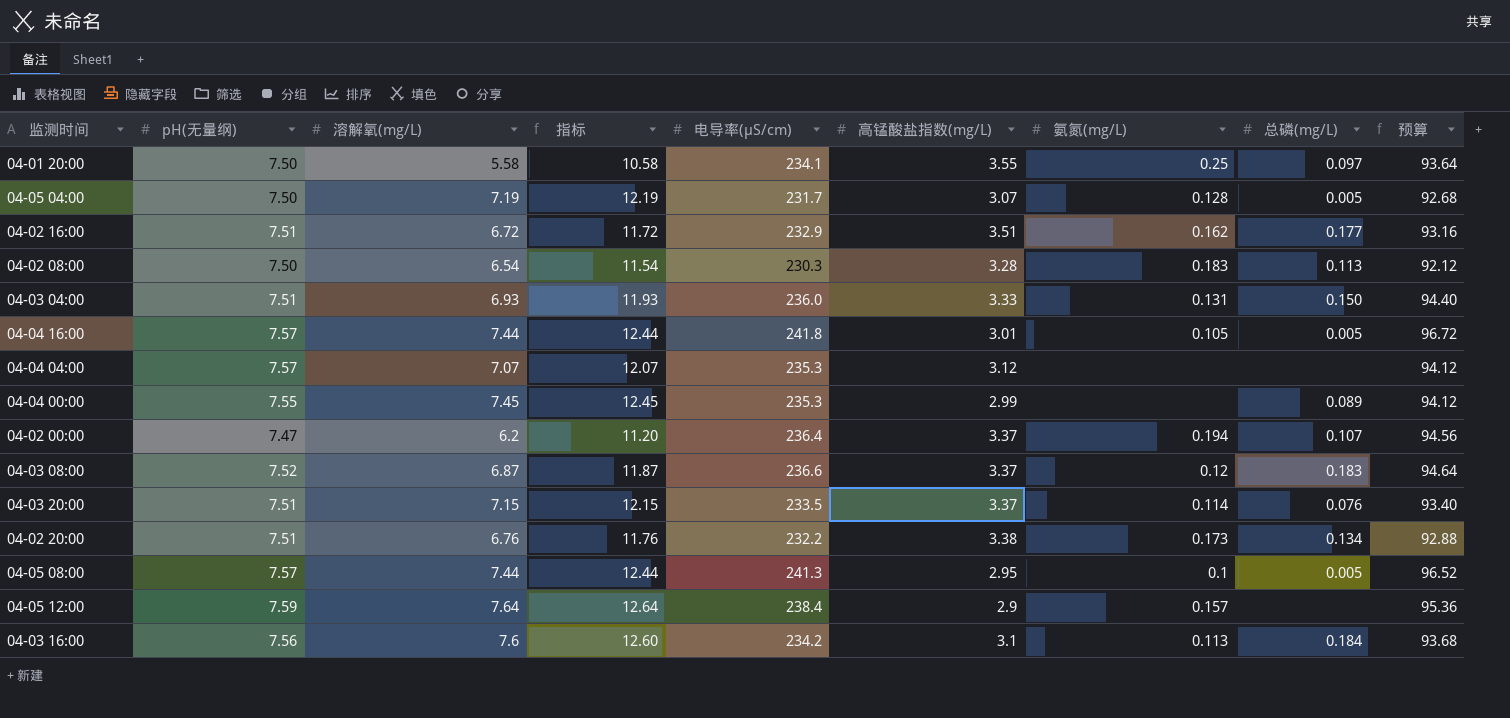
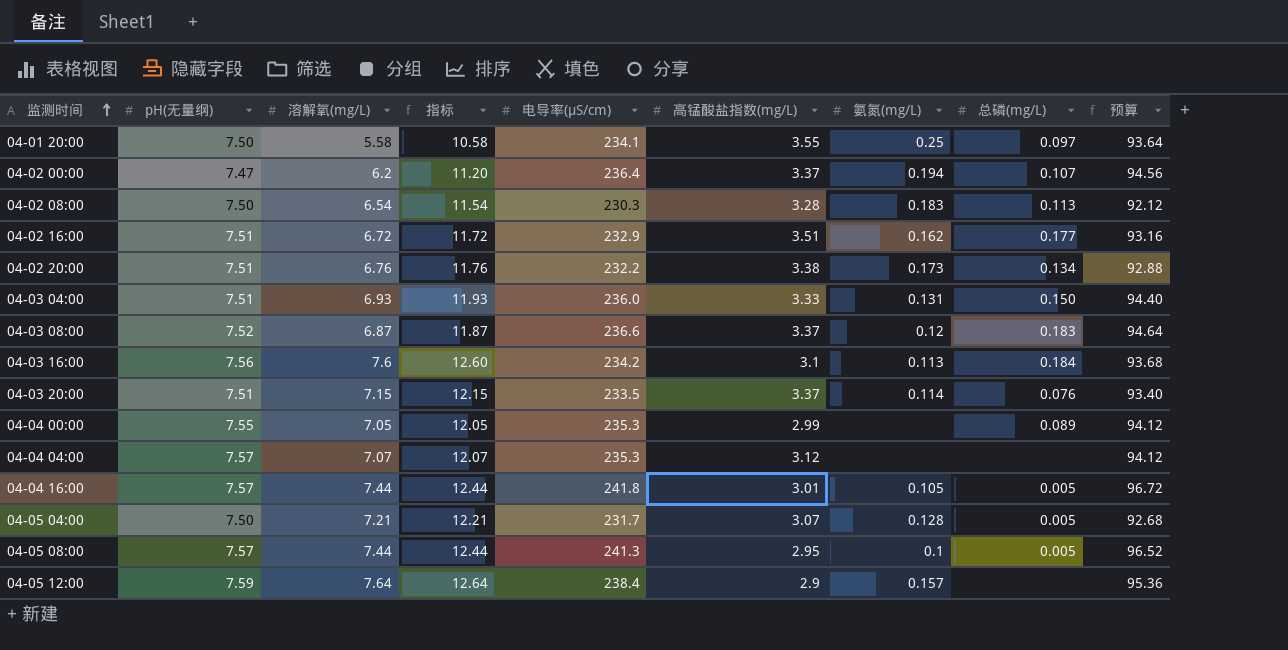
row order: none -> 监测时间 ascending
04-04 00:00 | 溶解氧(mg/L): 7.45 -> 7.05
04-04 00:00 | 指标: 12.45 -> 12.05
04-05 04:00 | 溶解氧(mg/L): 7.19 -> 7.21
04-05 04:00 | 指标: 12.19 -> 12.21

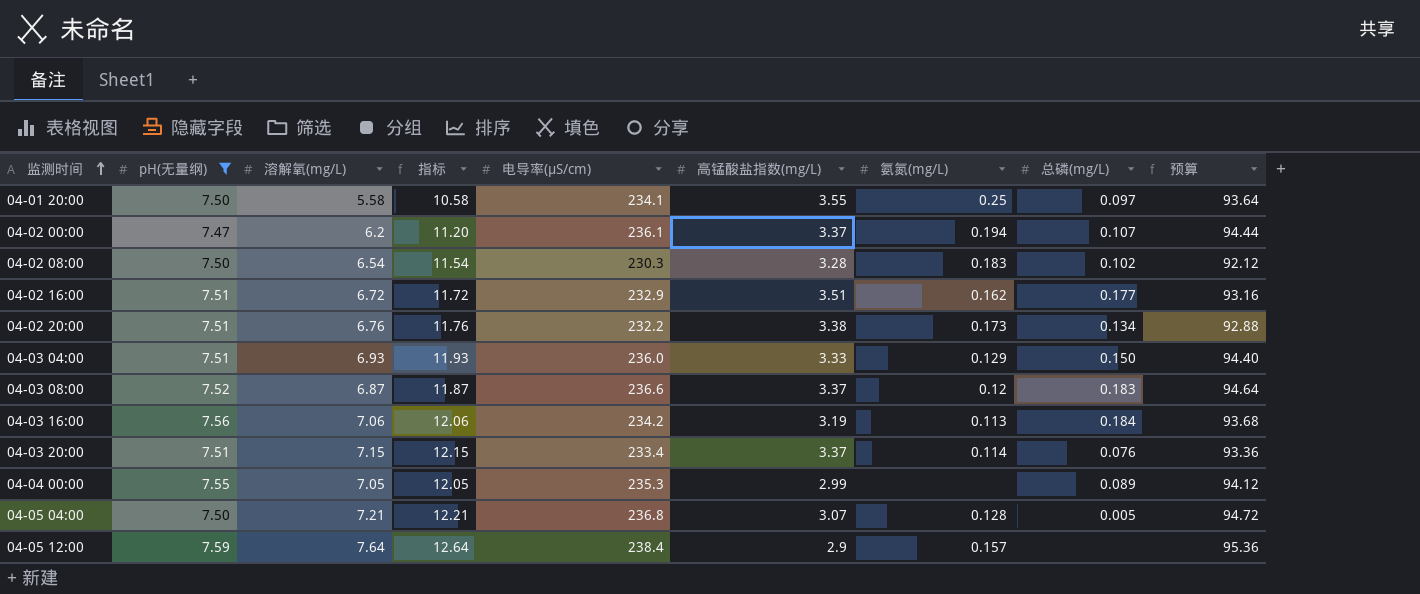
filter: none -> pH(无量纲) != 7.57
04-02 00:00 | 电导率(μS/cm): 236.4 -> 236.1
04-02 00:00 | 预算: 94.56 -> 94.44
04-02 08:00 | 总磷(mg/L): 0.113 -> 0.102
04-03 04:00 | 氨氮(mg/L): 0.131 -> 0.129
04-03 16:00 | 溶解氧(mg/L): 7.6 -> 7.06
04-03 16:00 | 指标: 12.60 -> 12.06
04-03 16:00 | 高锰酸盐指数(mg/L): 3.1 -> 3.19
04-03 20:00 | 电导率(μS/cm): 233.5 -> 233.4
04-03 20:00 | 预算: 93.40 -> 93.36
04-05 04:00 | 电导率(μS/cm): 231.7 -> 236.8
04-05 04:00 | 预算: 92.68 -> 94.72

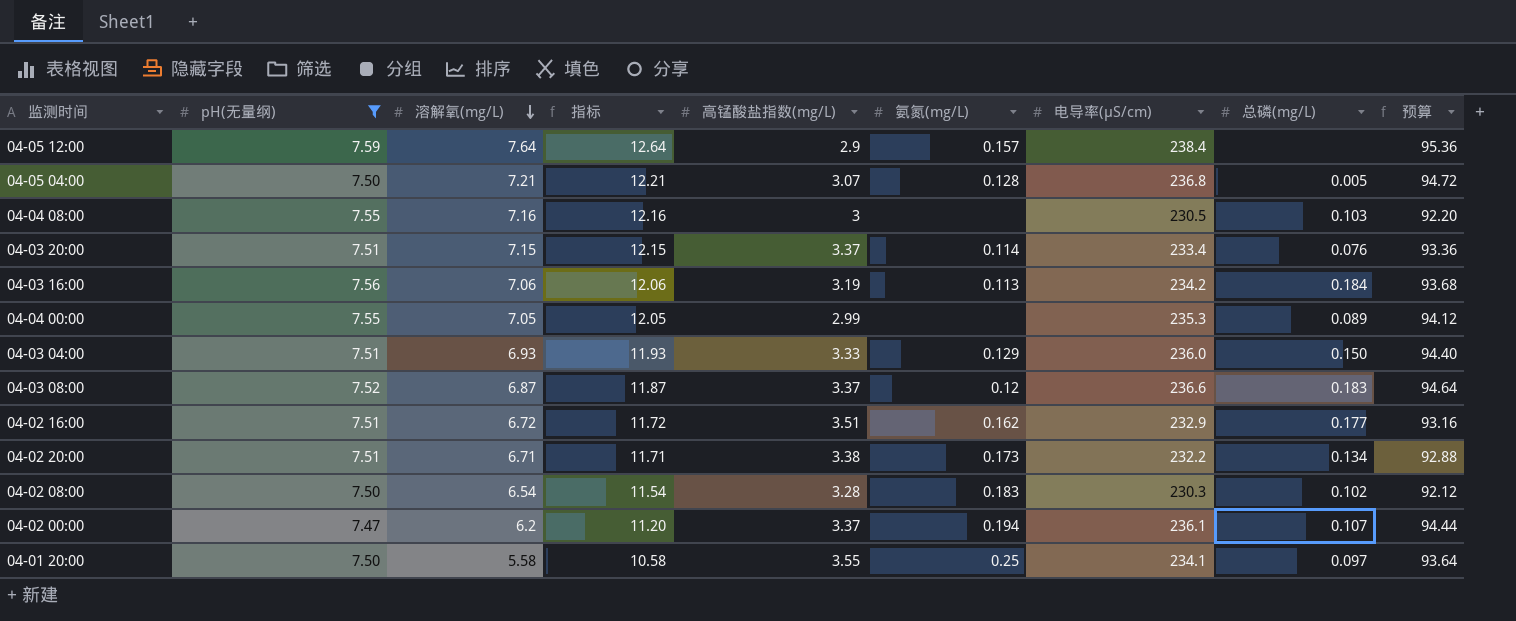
row order: 监测时间 ascending -> 溶解氧(mg/L) descending
column 电导率(μS/cm) | position: 5 -> 7
row 04-04 08:00: none -> 7.55 | 7.16 | 12.16 | 3 | none | 230.5 | 0.103 | 92.20
04-02 20:00 | 溶解氧(mg/L): 6.76 -> 6.71
04-02 20:00 | 指标: 11.76 -> 11.71

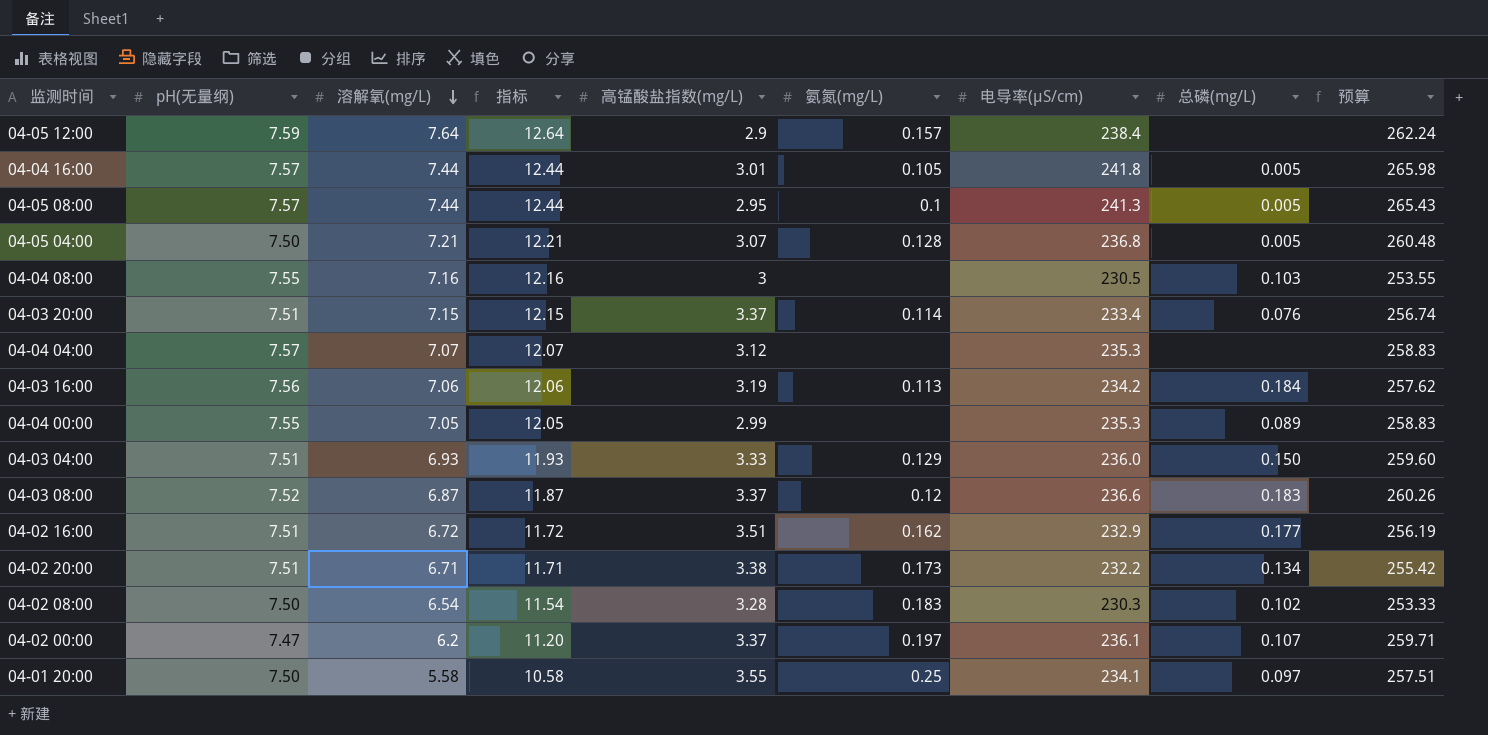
filter: pH(无量纲) != 7.57 -> none
column 预算 | formula: [电导率(μS/cm)] * 0.4 -> [电导率(μS/cm)] * 1.1
04-02 00:00 | 氨氮(mg/L): 0.194 -> 0.197

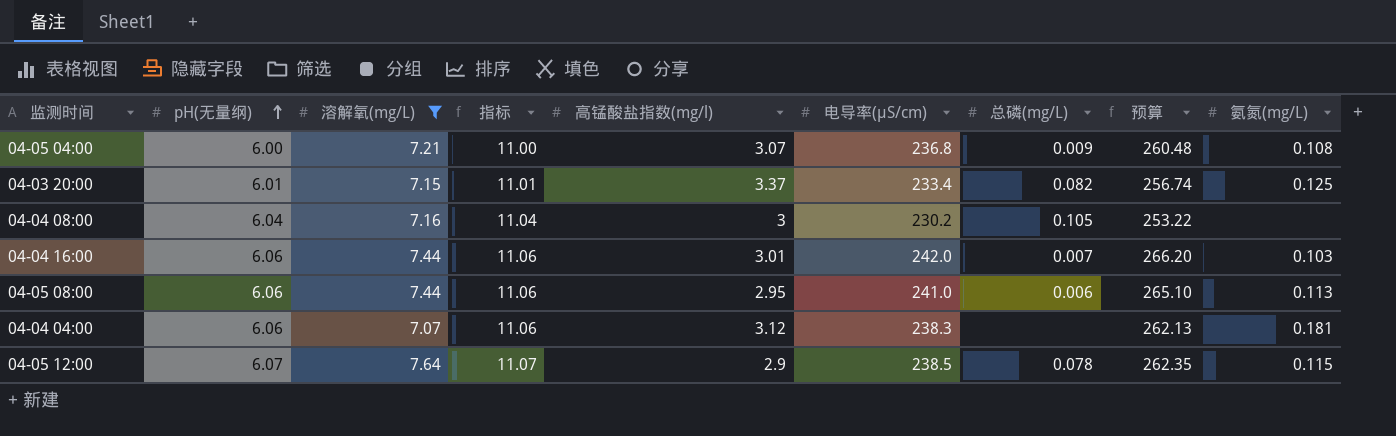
filter: none -> 溶解氧(mg/L) >= 7.07
row order: 溶解氧(mg/L) descending -> pH(无量纲) ascending
column 指标 | formula: [溶解氧(mg/L)] + 5 -> [pH(无量纲)] + 5
column name: 高锰酸盐指数(mg/L) -> 高锰酸盐指数(mg/l)
column 氨氮(mg/L) | position: 6 -> 9
04-05 04:00 | pH(无量纲): 7.50 -> 6.00
04-05 04:00 | 总磷(mg/L): 0.005 -> 0.009
04-05 04:00 | 氨氮(mg/L): 0.128 -> 0.108
04-03 20:00 | pH(无量纲): 7.51 -> 6.01
04-03 20:00 | 总磷(mg/L): 0.076 -> 0.082
04-03 20:00 | 氨氮(mg/L): 0.114 -> 0.125
04-04 08:00 | pH(无量纲): 7.55 -> 6.04
04-04 08:00 | 电导率(μS/cm): 230.5 -> 230.2
04-04 08:00 | 总磷(mg/L): 0.103 -> 0.105
04-04 08:00 | 预算: 253.55 -> 253.22
04-04 16:00 | pH(无量纲): 7.57 -> 6.06
04-04 16:00 | 电导率(μS/cm): 241.8 -> 242.0
04-04 16:00 | 总磷(mg/L): 0.005 -> 0.007
04-04 16:00 | 预算: 265.98 -> 266.20
04-04 16:00 | 氨氮(mg/L): 0.105 -> 0.103
04-05 08:00 | pH(无量纲): 7.57 -> 6.06
04-05 08:00 | 电导率(μS/cm): 241.3 -> 241.0
04-05 08:00 | 总磷(mg/L): 0.005 -> 0.006
04-05 08:00 | 预算: 265.43 -> 265.10
04-05 08:00 | 氨氮(mg/L): 0.1 -> 0.113
04-04 04:00 | pH(无量纲): 7.57 -> 6.06
04-04 04:00 | 电导率(μS/cm): 235.3 -> 238.3
04-04 04:00 | 预算: 258.83 -> 262.13
04-04 04:00 | 氨氮(mg/L): none -> 0.181
04-05 12:00 | pH(无量纲): 7.59 -> 6.07
04-05 12:00 | 电导率(μS/cm): 238.4 -> 238.5
04-05 12:00 | 总磷(mg/L): none -> 0.078
04-05 12:00 | 预算: 262.24 -> 262.35
04-05 12:00 | 氨氮(mg/L): 0.157 -> 0.115

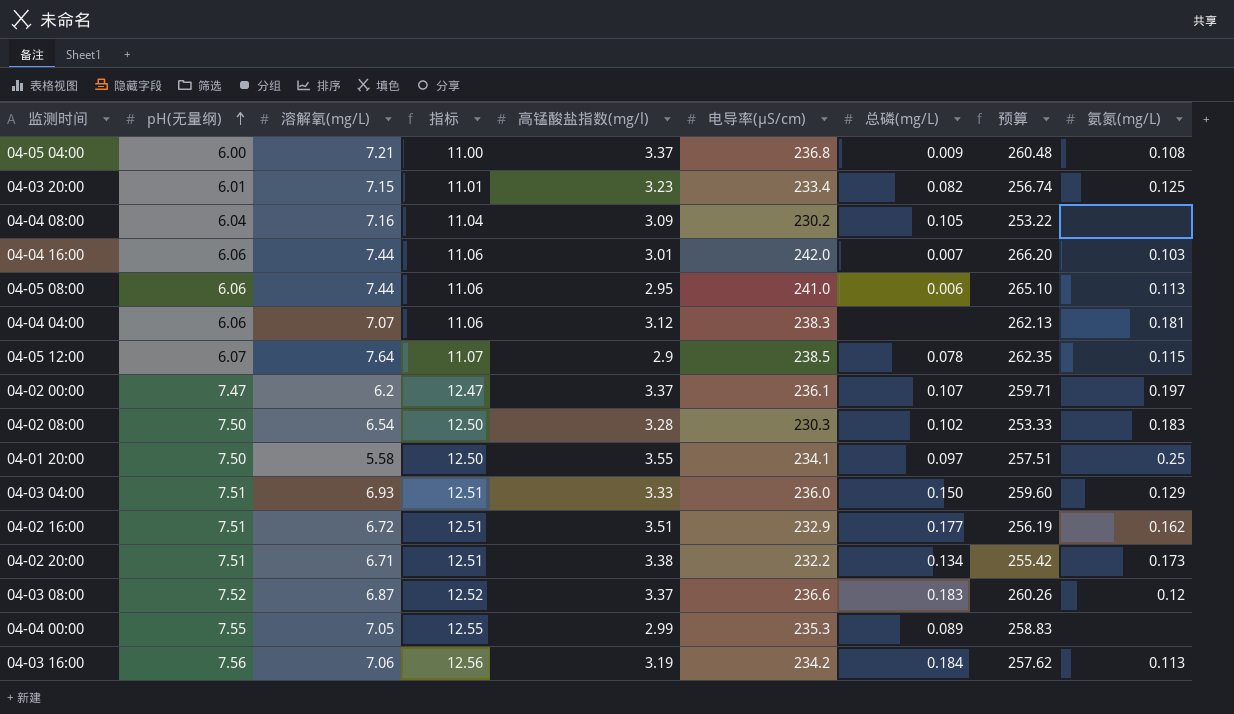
filter: 溶解氧(mg/L) >= 7.07 -> none
04-05 04:00 | 高锰酸盐指数(mg/l): 3.07 -> 3.37
04-03 20:00 | 高锰酸盐指数(mg/l): 3.37 -> 3.23
04-04 08:00 | 高锰酸盐指数(mg/l): 3 -> 3.09

